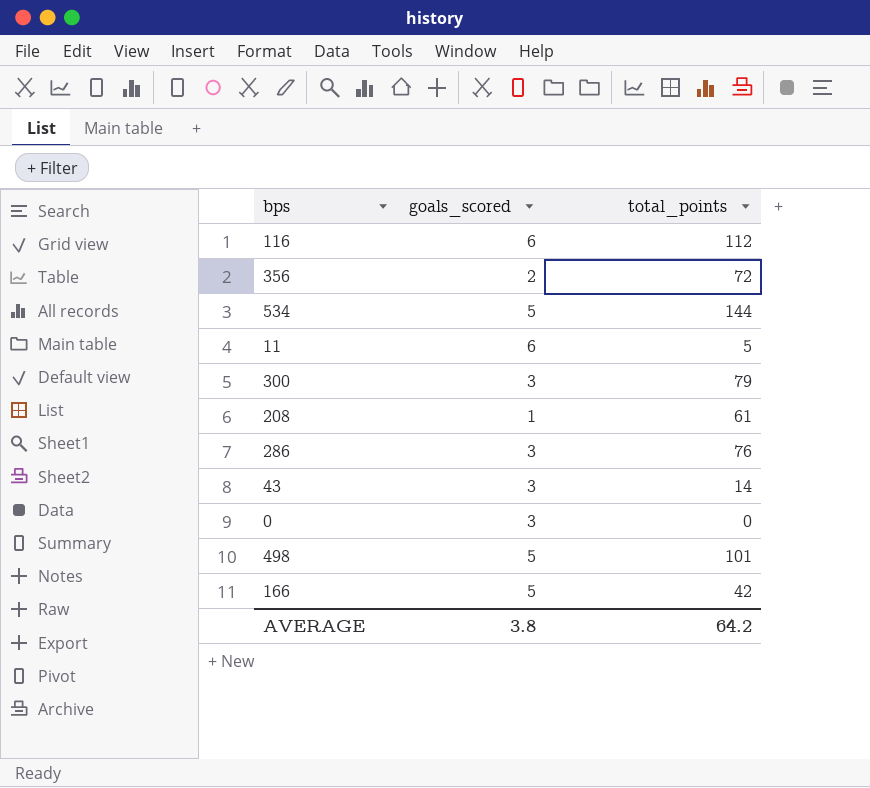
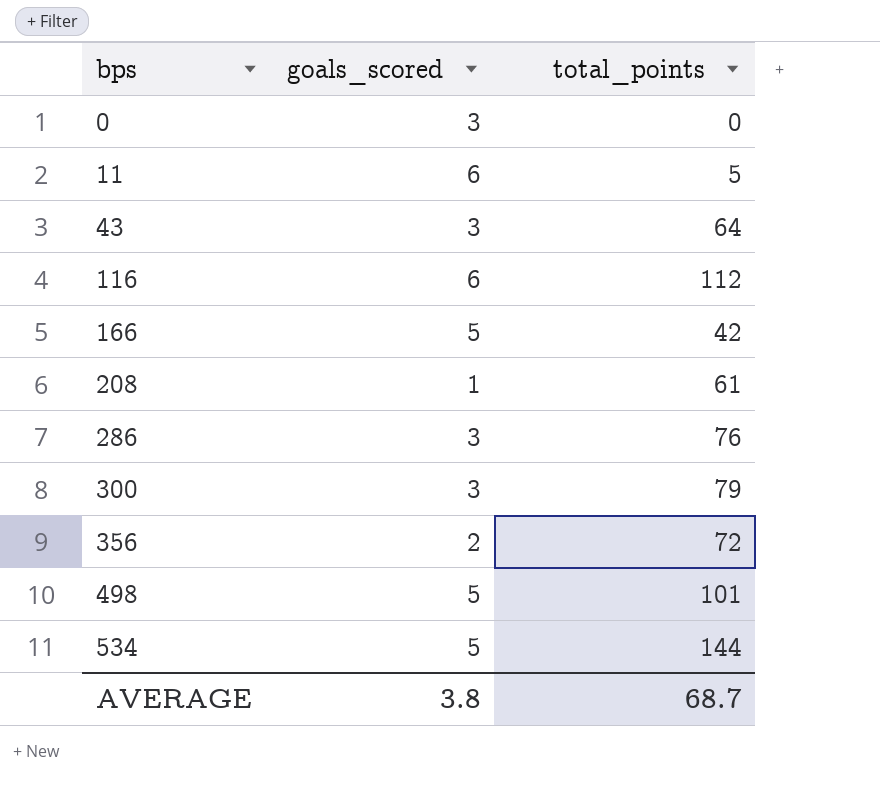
row order: none -> bps ascending
43 | total_points: 14 -> 64
AVERAGE | total_points: 64.2 -> 68.7

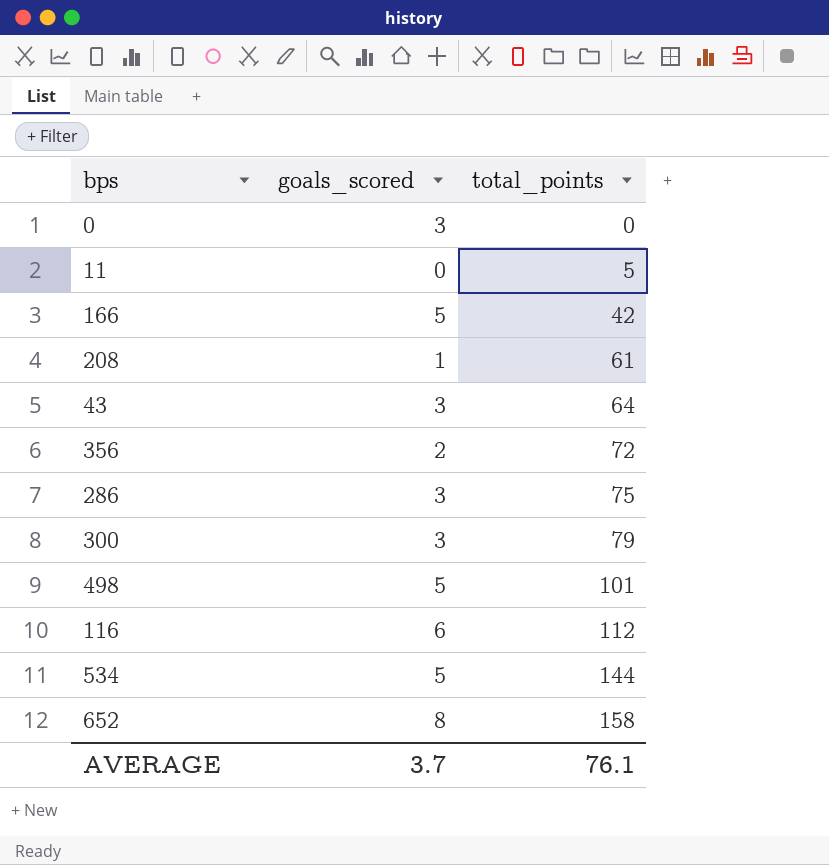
row order: bps ascending -> total_points ascending
11 | goals_scored: 6 -> 0
286 | total_points: 76 -> 75
row 652: none -> 8 | 158
AVERAGE | goals_scored: 3.8 -> 3.7
AVERAGE | total_points: 68.7 -> 76.1

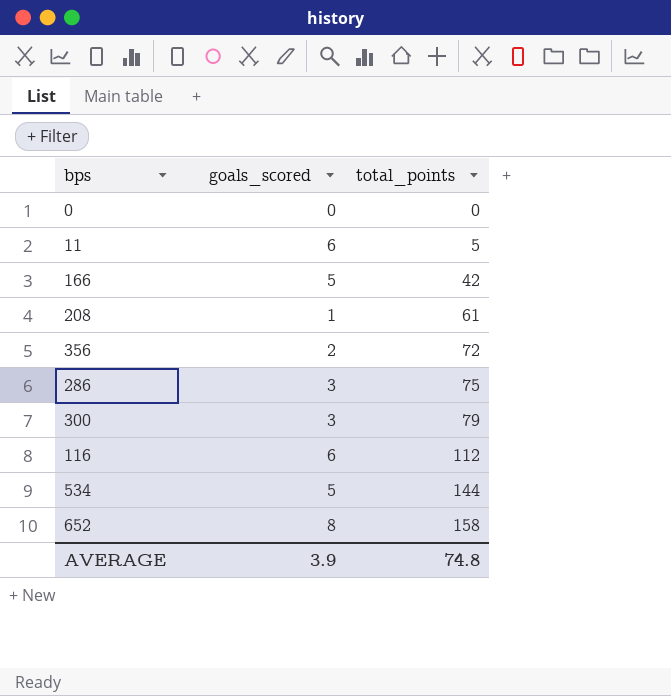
row 43: 3 | 64 -> none
row 498: 5 | 101 -> none
0 | goals_scored: 3 -> 0
11 | goals_scored: 0 -> 6
AVERAGE | goals_scored: 3.7 -> 3.9
AVERAGE | total_points: 76.1 -> 74.8

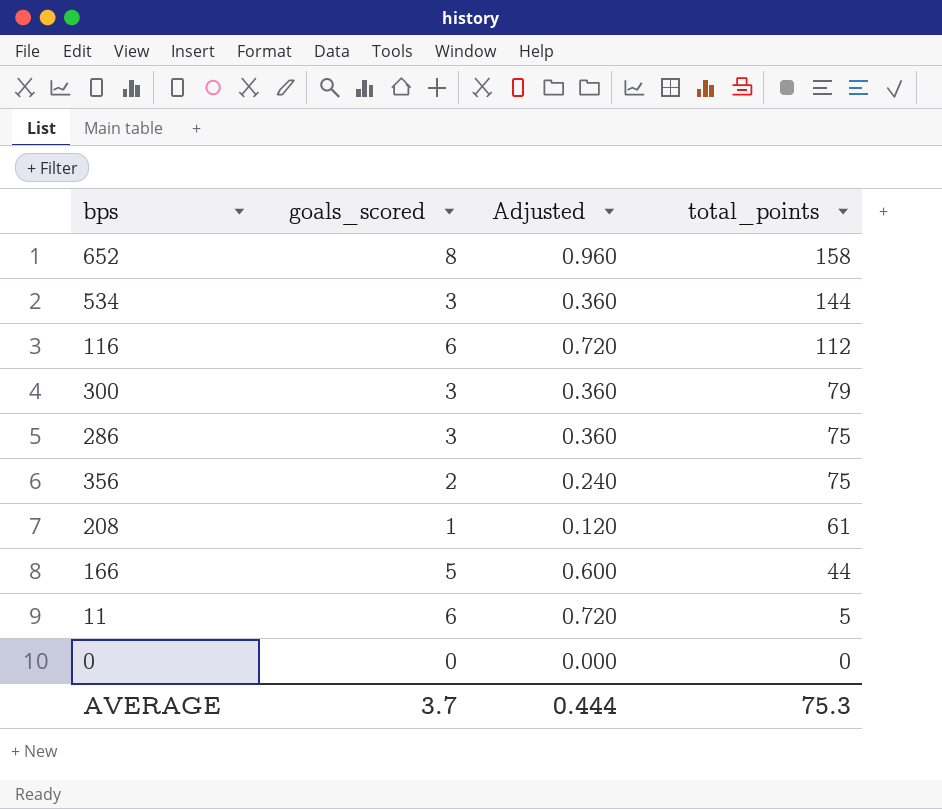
row order: total_points ascending -> total_points descending
column Adjusted | formula: none -> [goals_scored] * 0.12
534 | goals_scored: 5 -> 3
356 | total_points: 72 -> 75
166 | total_points: 42 -> 44
AVERAGE | goals_scored: 3.9 -> 3.7
AVERAGE | total_points: 74.8 -> 75.3

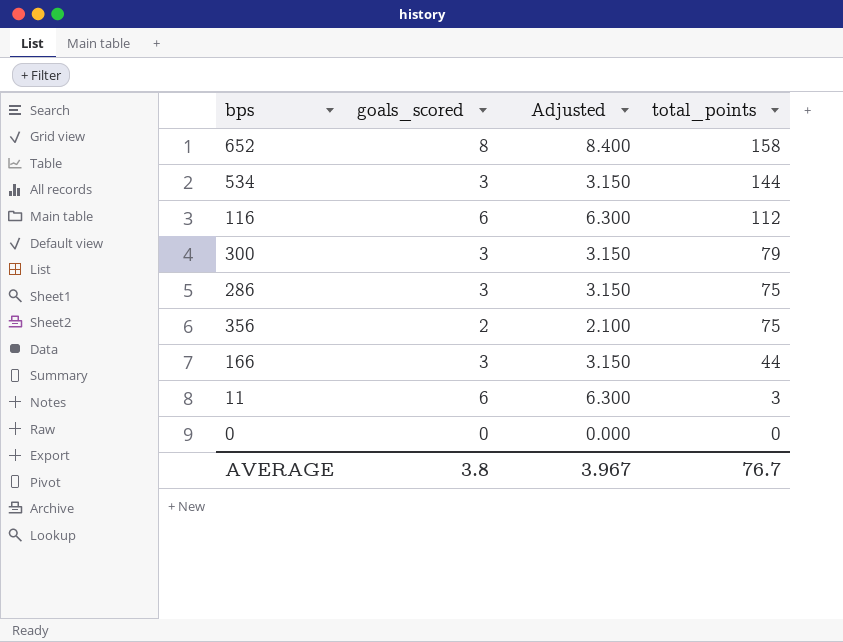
column Adjusted | formula: [goals_scored] * 0.12 -> [goals_scored] * 1.05
row 208: 1 | 0.120 | 61 -> none
166 | goals_scored: 5 -> 3
11 | total_points: 5 -> 3
AVERAGE | goals_scored: 3.7 -> 3.8
AVERAGE | Adjusted: 0.444 -> 3.967
AVERAGE | total_points: 75.3 -> 76.7

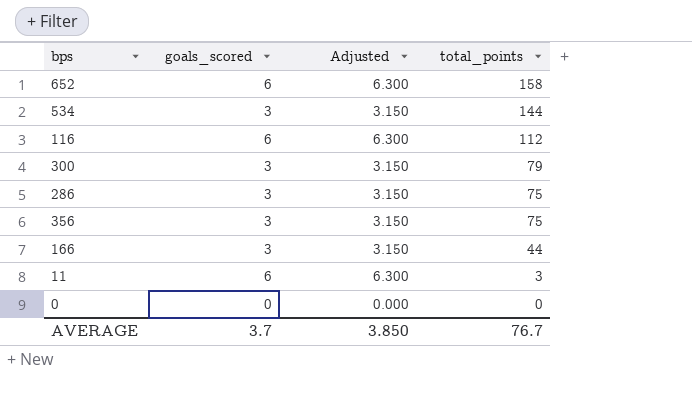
652 | goals_scored: 8 -> 6
652 | Adjusted: 8.400 -> 6.300
356 | goals_scored: 2 -> 3
356 | Adjusted: 2.100 -> 3.150
AVERAGE | goals_scored: 3.8 -> 3.7
AVERAGE | Adjusted: 3.967 -> 3.850

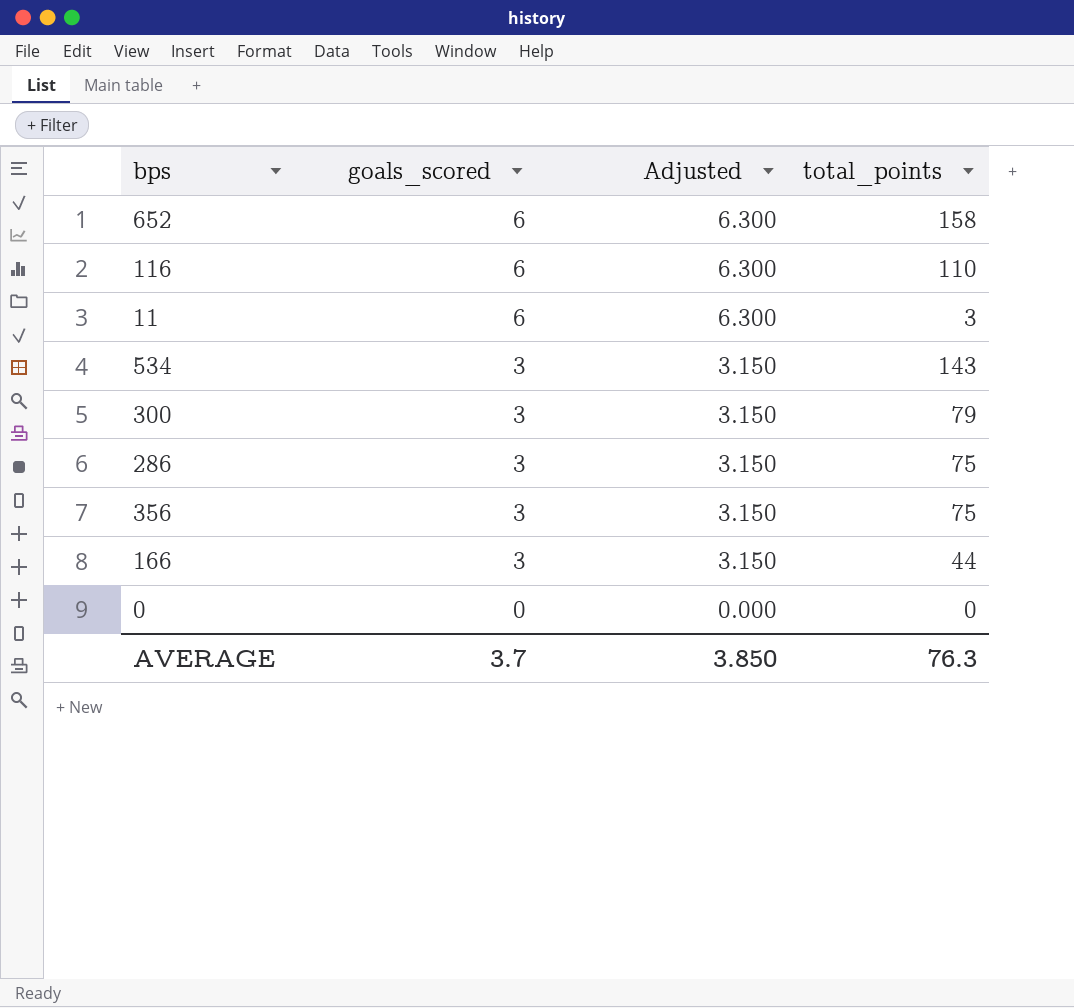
row order: total_points descending -> goals_scored descending
116 | total_points: 112 -> 110
534 | total_points: 144 -> 143
AVERAGE | total_points: 76.7 -> 76.3

